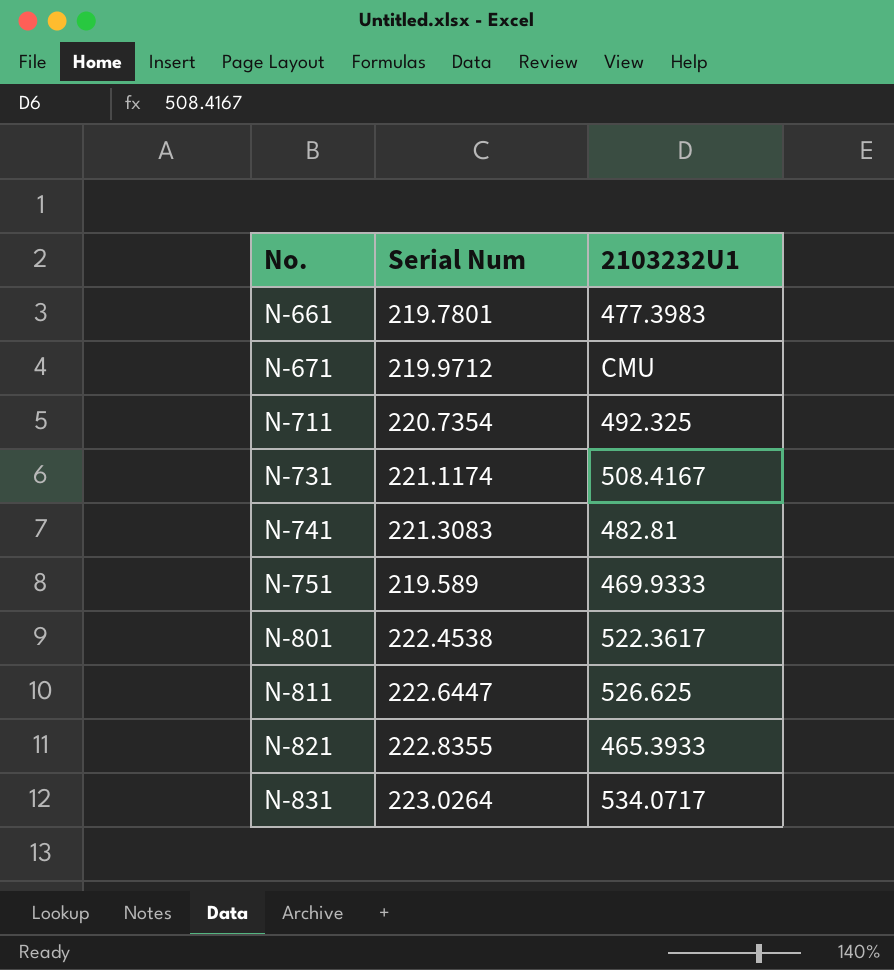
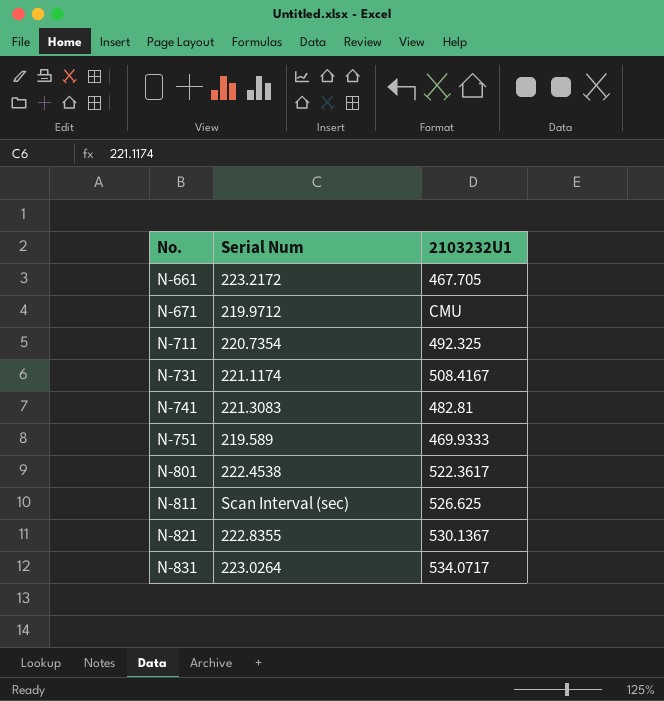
N-661 | Serial Num: 219.7801 -> 223.2172
N-661 | 2103232U1: 477.3983 -> 467.705
N-811 | Serial Num: 222.6447 -> Scan Interval (sec)
N-821 | 2103232U1: 465.3933 -> 530.1367

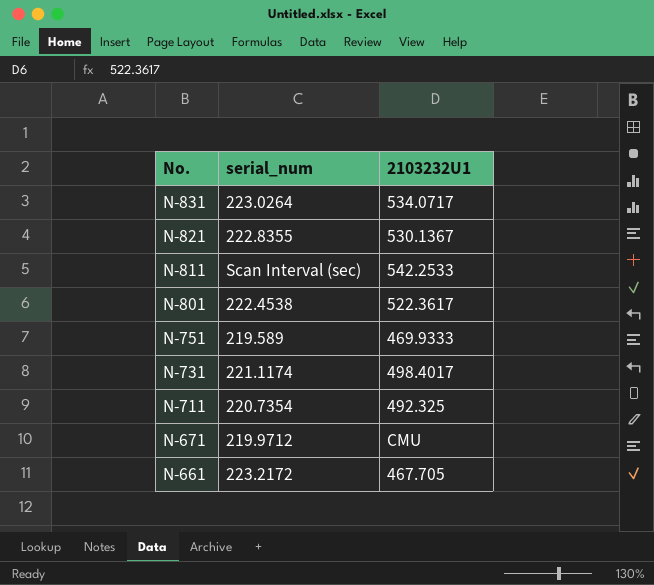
row order: No. ascending -> No. descending
column name: Serial Num -> serial_num
row N-741: 221.3083 | 482.81 -> none
N-811 | 2103232U1: 526.625 -> 542.2533
N-731 | 2103232U1: 508.4167 -> 498.4017

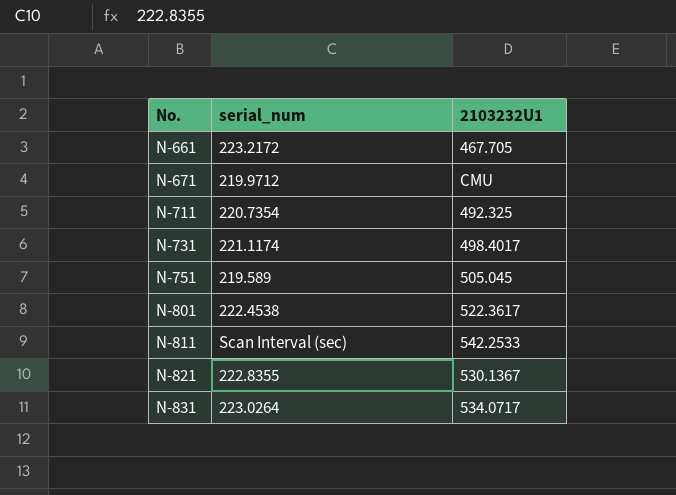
row order: No. descending -> No. ascending
N-751 | 2103232U1: 469.9333 -> 505.045

